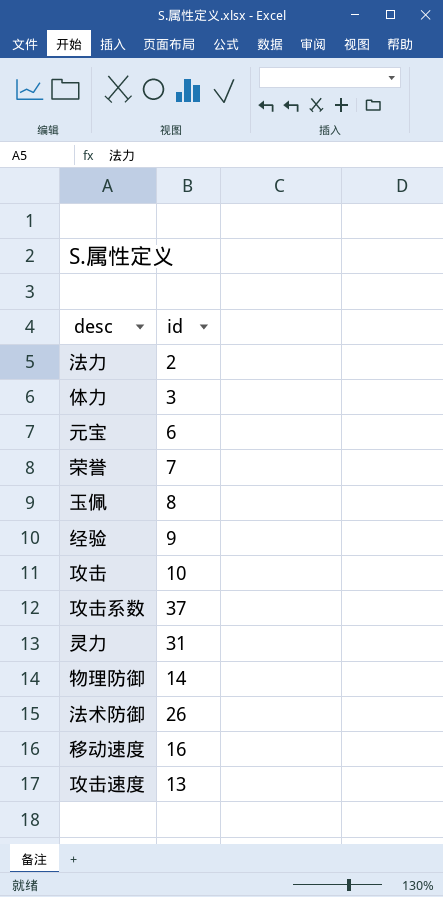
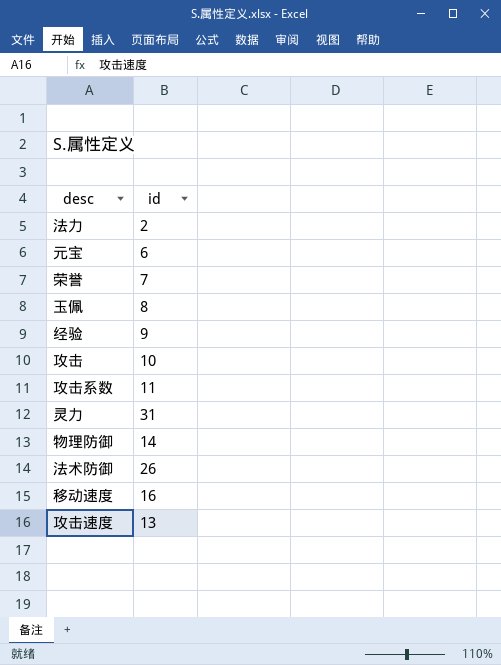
row 体力: 3 -> none
攻击系数 | id: 37 -> 11

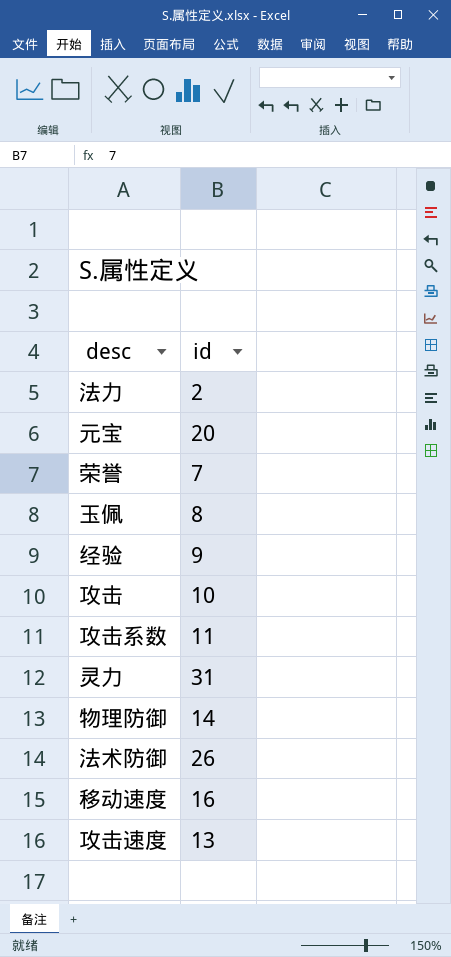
元宝 | id: 6 -> 20

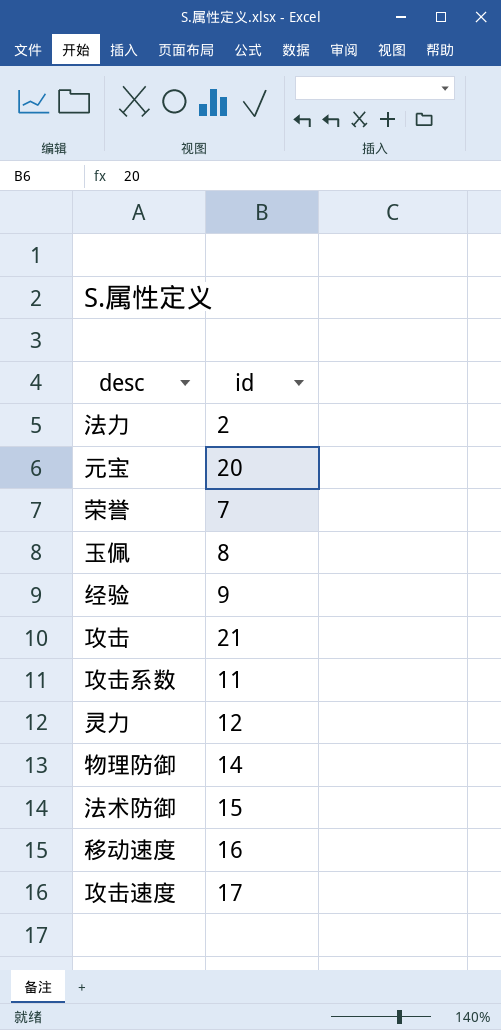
攻击 | id: 10 -> 21
灵力 | id: 31 -> 12
法术防御 | id: 26 -> 15
攻击速度 | id: 13 -> 17

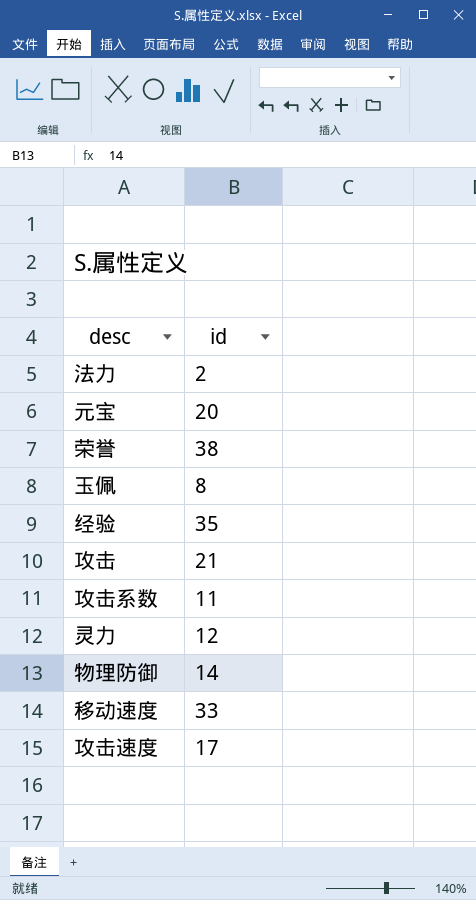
row 法术防御: 15 -> none
荣誉 | id: 7 -> 38
经验 | id: 9 -> 35
移动速度 | id: 16 -> 33

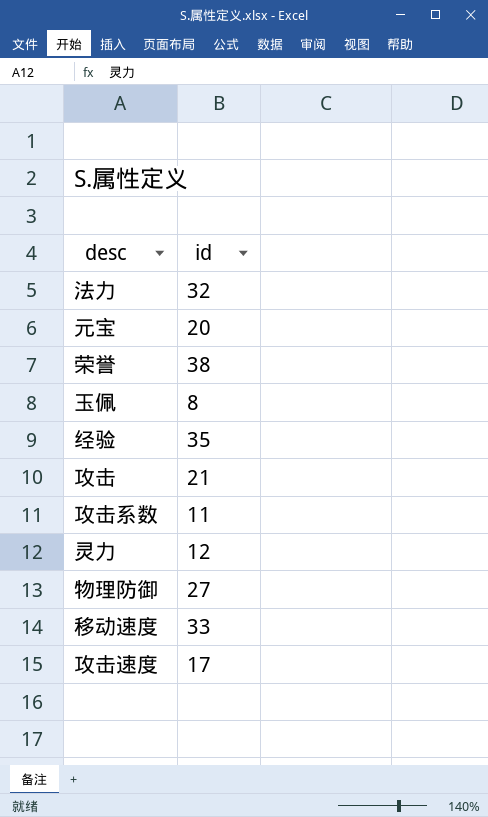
法力 | id: 2 -> 32
物理防御 | id: 14 -> 27

